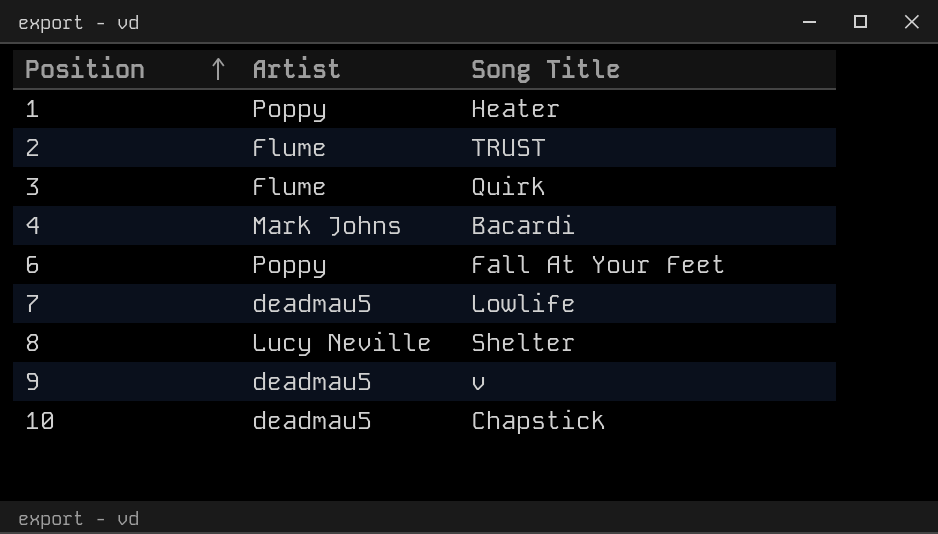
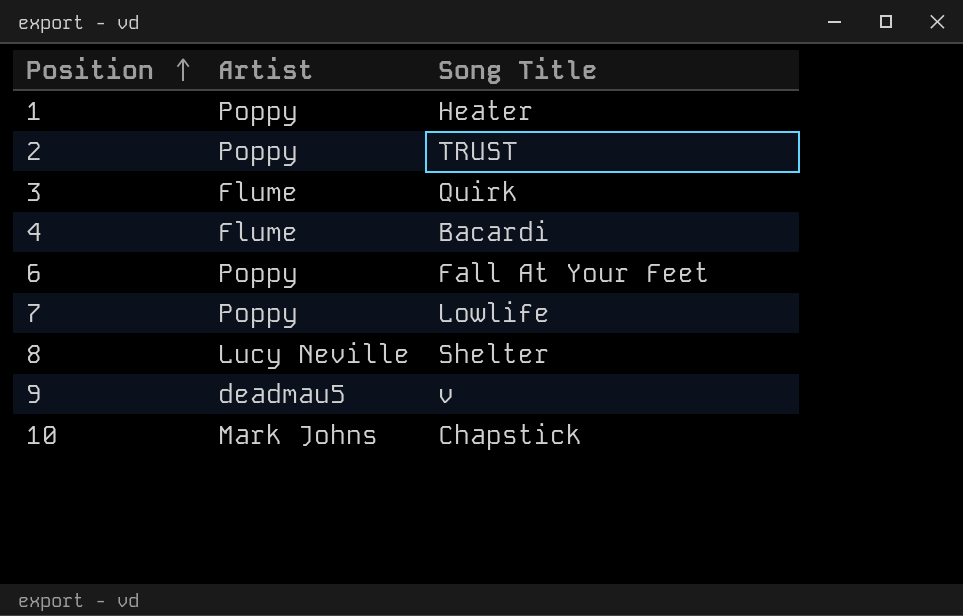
2 | Artist: Flume -> Poppy
4 | Artist: Mark Johns -> Flume
7 | Artist: deadmau5 -> Poppy
10 | Artist: deadmau5 -> Mark Johns

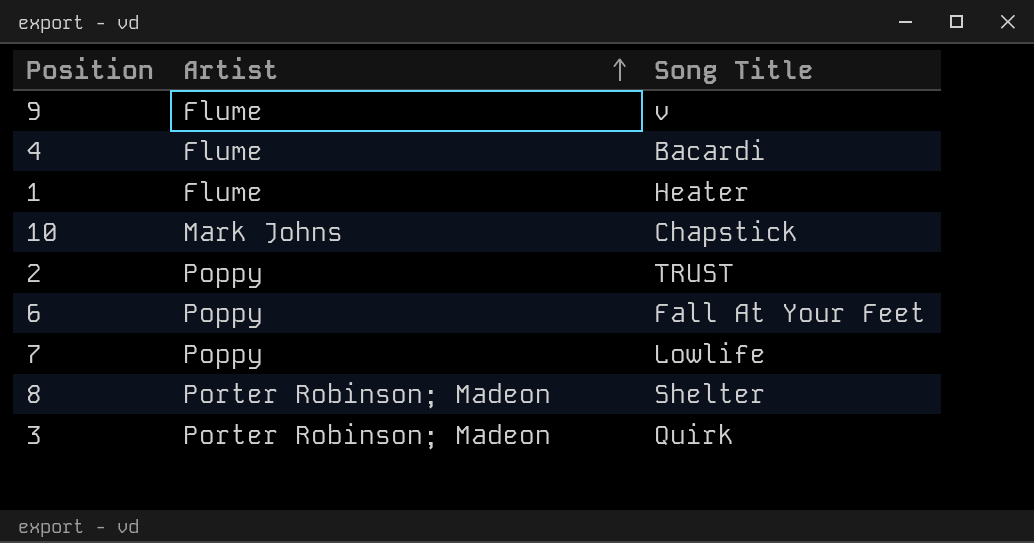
row order: Position ascending -> Artist ascending
9 | Artist: deadmau5 -> Flume
1 | Artist: Poppy -> Flume
8 | Artist: Lucy Neville -> Porter Robinson; Madeon
3 | Artist: Flume -> Porter Robinson; Madeon

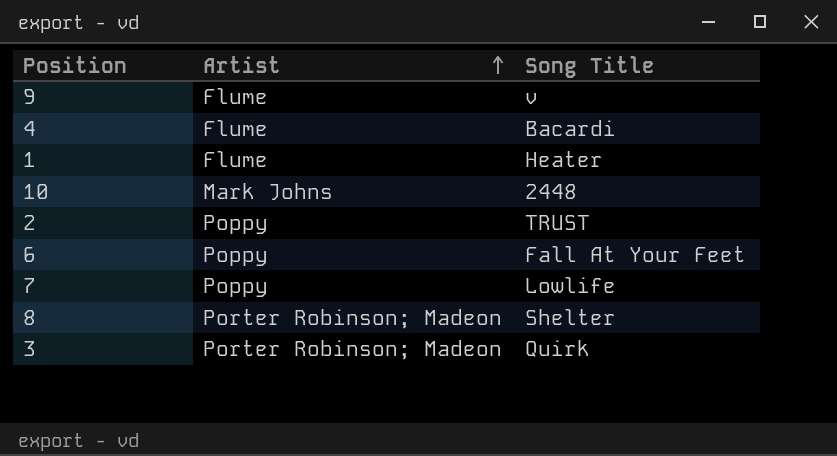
10 | Song Title: Chapstick -> 2448

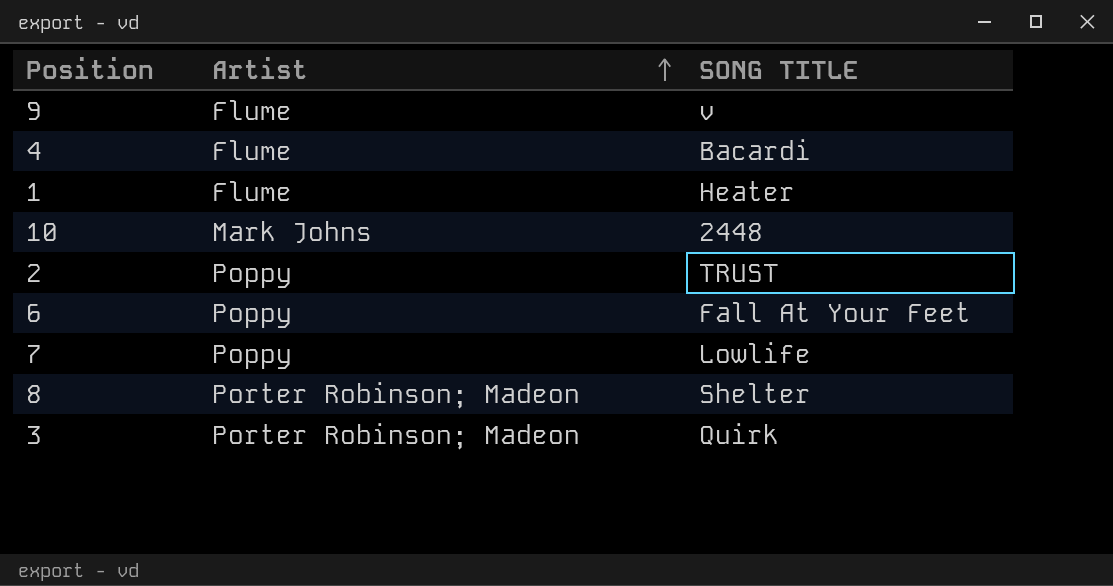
column name: Song Title -> SONG TITLE

